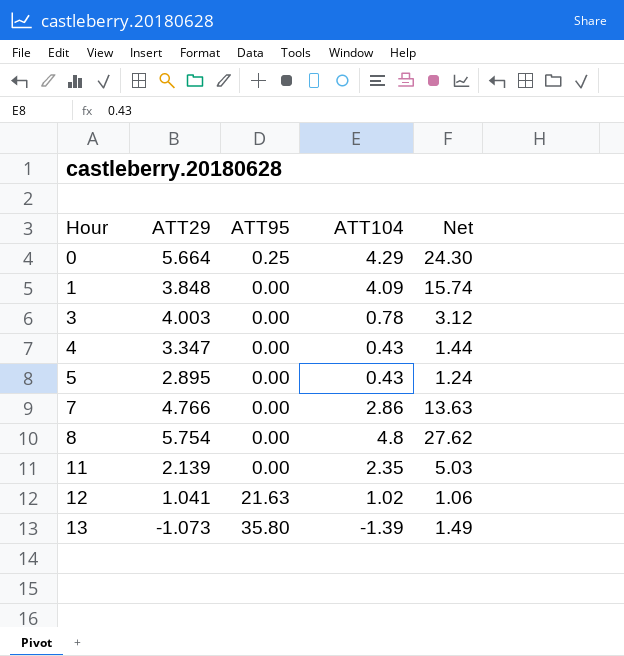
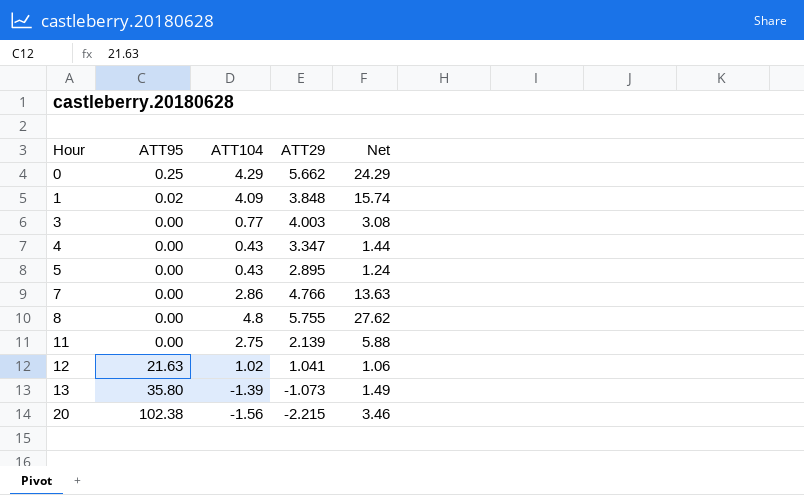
column ATT29 | position: 2 -> 4
0 | ATT29: 5.664 -> 5.662
0 | Net: 24.30 -> 24.29
1 | ATT95: 0.00 -> 0.02
3 | ATT104: 0.78 -> 0.77
3 | Net: 3.12 -> 3.08
8 | ATT29: 5.754 -> 5.755
11 | ATT104: 2.35 -> 2.75
11 | Net: 5.03 -> 5.88
row 20: none -> 102.38 | -1.56 | -2.215 | 3.46

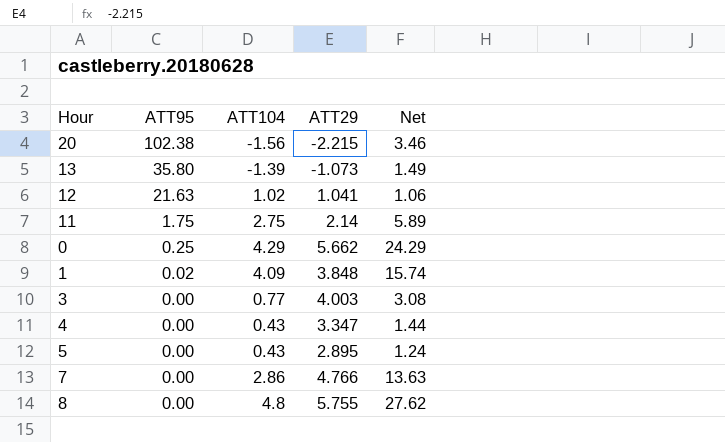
row order: Hour ascending -> ATT95 descending
11 | ATT95: 0.00 -> 1.75
11 | ATT29: 2.139 -> 2.14
11 | Net: 5.88 -> 5.89

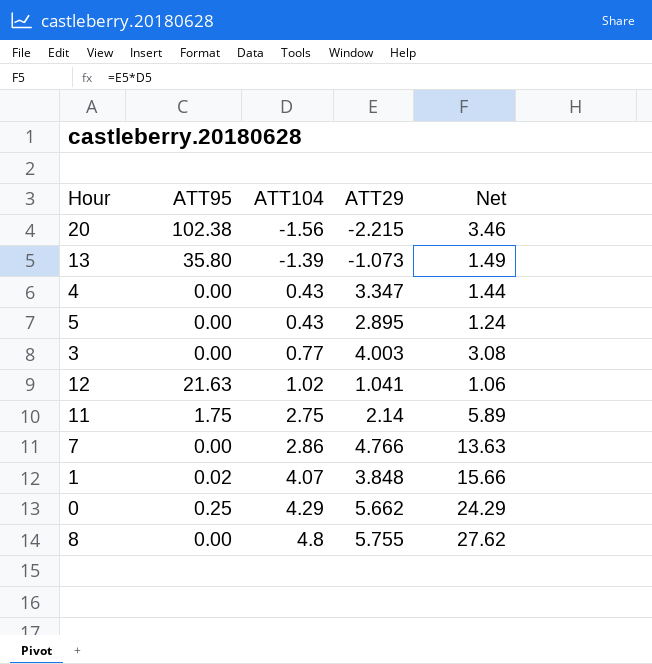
row order: ATT95 descending -> ATT104 ascending
1 | ATT104: 4.09 -> 4.07
1 | Net: 15.74 -> 15.66

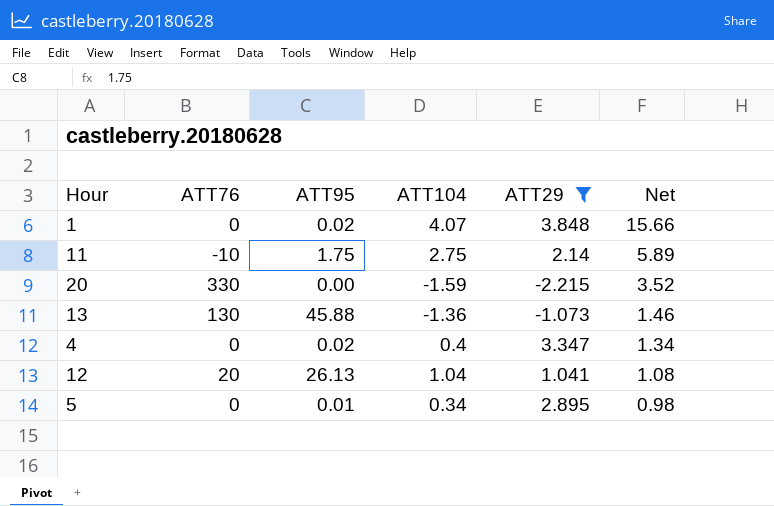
filter: none -> ATT29 <= 3.848
row order: ATT104 ascending -> Net descending
column ATT76 | position: none -> 2
20 | ATT95: 102.38 -> 0.00
20 | ATT104: -1.56 -> -1.59
20 | Net: 3.46 -> 3.52
13 | ATT95: 35.80 -> 45.88
13 | ATT104: -1.39 -> -1.36
13 | Net: 1.49 -> 1.46
4 | ATT95: 0.00 -> 0.02
4 | ATT104: 0.43 -> 0.4
4 | Net: 1.44 -> 1.34
12 | ATT95: 21.63 -> 26.13
12 | ATT104: 1.02 -> 1.04
12 | Net: 1.06 -> 1.08
5 | ATT95: 0.00 -> 0.01
5 | ATT104: 0.43 -> 0.34
5 | Net: 1.24 -> 0.98

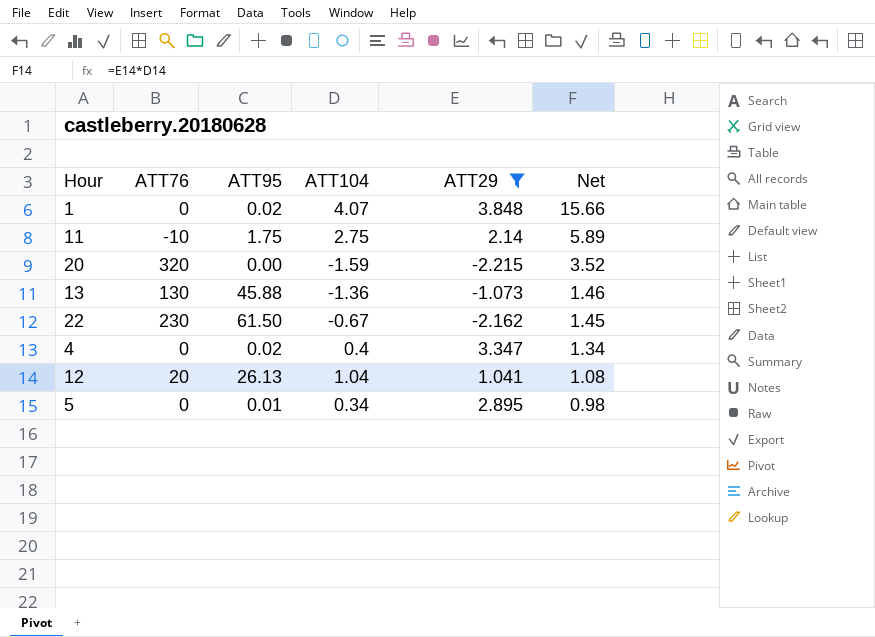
20 | ATT76: 330 -> 320
row 22: none -> 230 | 61.50 | -0.67 | -2.162 | 1.45

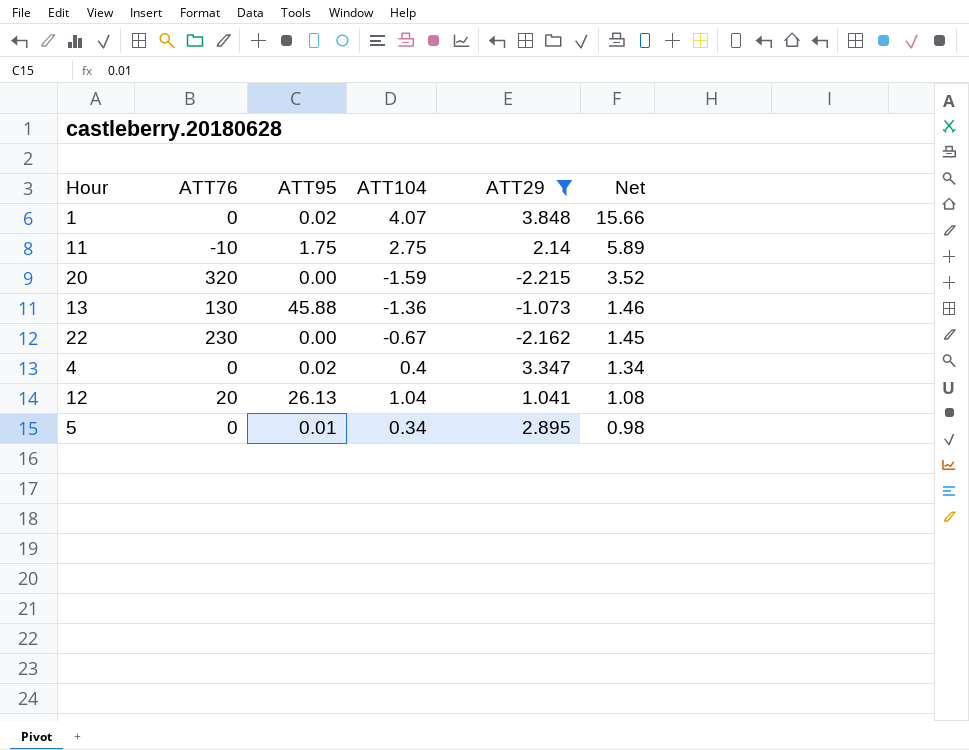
22 | ATT95: 61.50 -> 0.00

